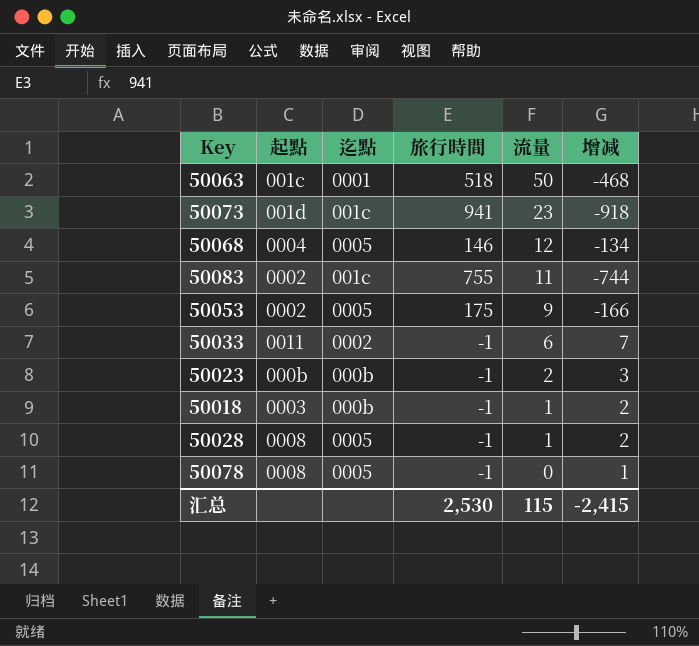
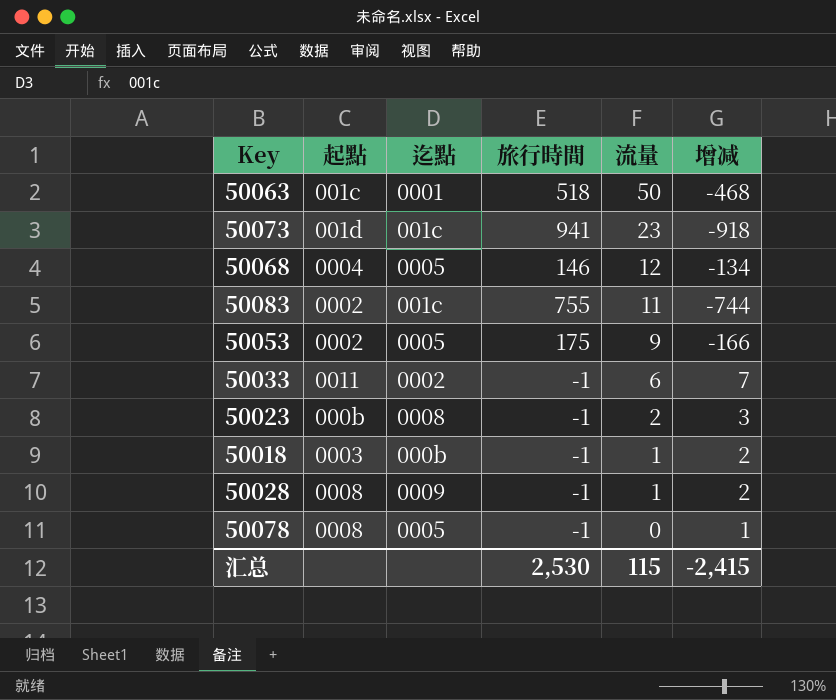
50023 | 迄點: 000b -> 0008
50028 | 迄點: 0005 -> 0009

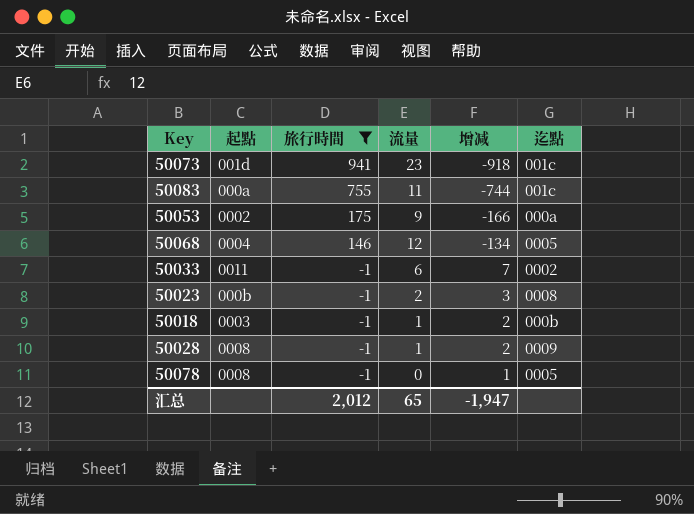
filter: none -> 旅行時間 != 518
row order: 流量 descending -> 旅行時間 descending
column 迄點 | position: 3 -> 6
50083 | 起點: 0002 -> 000a
50053 | 迄點: 0005 -> 000a
汇总 | 旅行時間: 2,530 -> 2,012
汇总 | 流量: 115 -> 65
汇总 | 增减: -2,415 -> -1,947

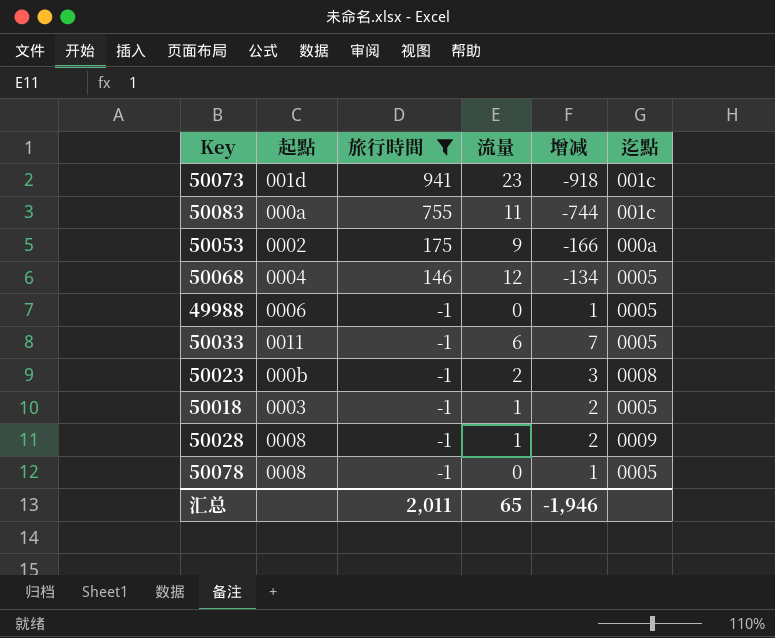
row 49988: none -> 0006 | -1 | 0 | 1 | 0005
50033 | 迄點: 0002 -> 0005
50018 | 迄點: 000b -> 0005
汇总 | 旅行時間: 2,012 -> 2,011
汇总 | 增减: -1,947 -> -1,946

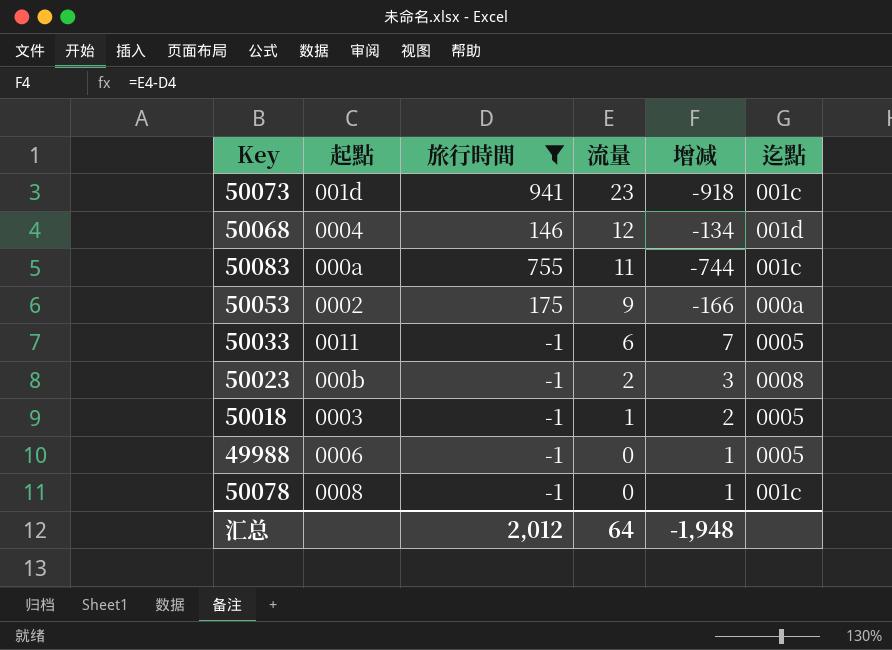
row order: 旅行時間 descending -> 流量 descending
row 50028: 0008 | -1 | 1 | 2 | 0009 -> none
50068 | 迄點: 0005 -> 001d
50078 | 迄點: 0005 -> 001c
汇总 | 旅行時間: 2,011 -> 2,012
汇总 | 流量: 65 -> 64
汇总 | 增减: -1,946 -> -1,948

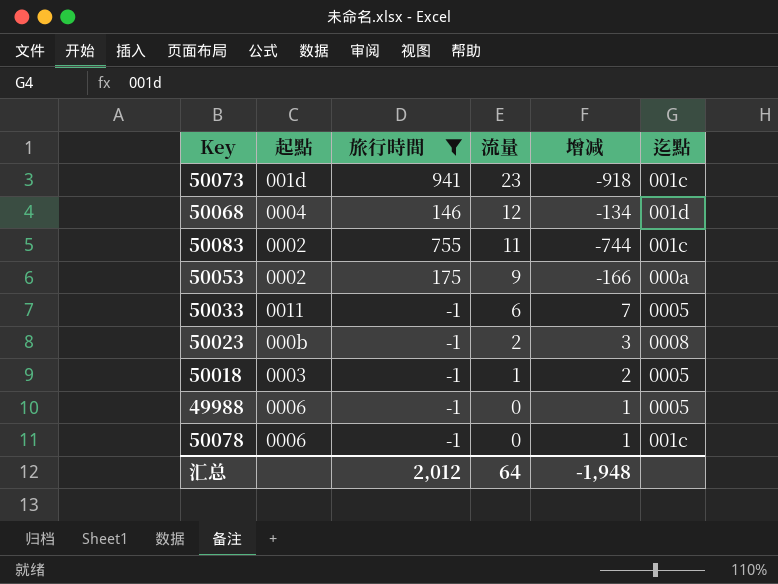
50083 | 起點: 000a -> 0002
50078 | 起點: 0008 -> 0006

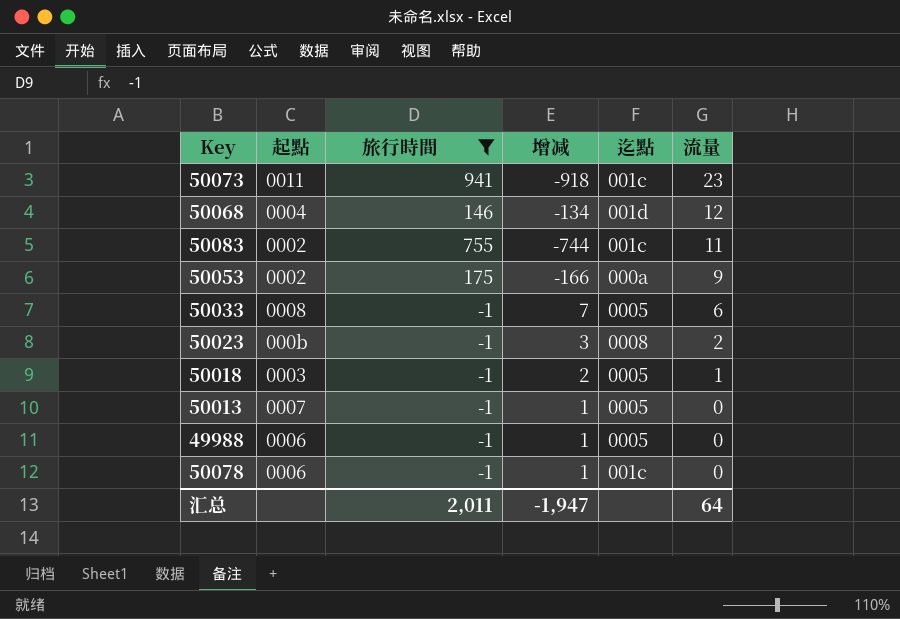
column 流量 | position: 4 -> 6
50073 | 起點: 001d -> 0011
50033 | 起點: 0011 -> 0008
row 50013: none -> 0007 | -1 | 1 | 0005 | 0
汇总 | 旅行時間: 2,012 -> 2,011
汇总 | 增减: -1,948 -> -1,947

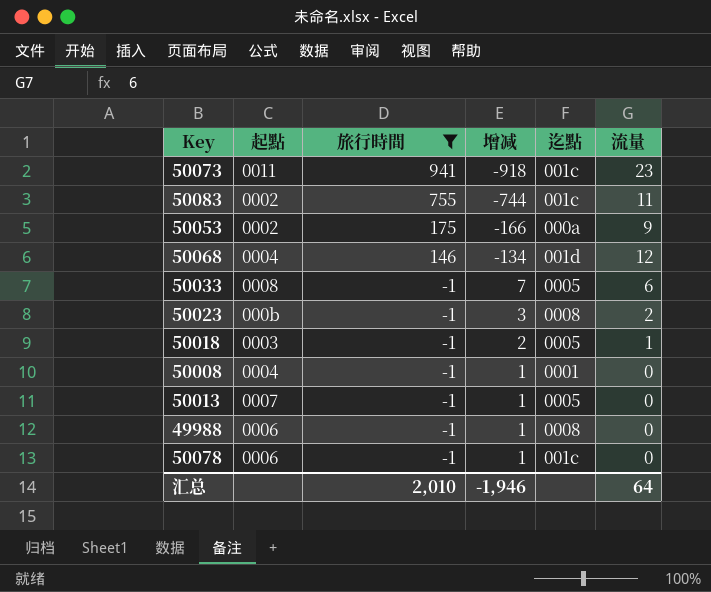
row order: 流量 descending -> 旅行時間 descending
row 50008: none -> 0004 | -1 | 1 | 0001 | 0
49988 | 迄點: 0005 -> 0008
汇总 | 旅行時間: 2,011 -> 2,010
汇总 | 增减: -1,947 -> -1,946

